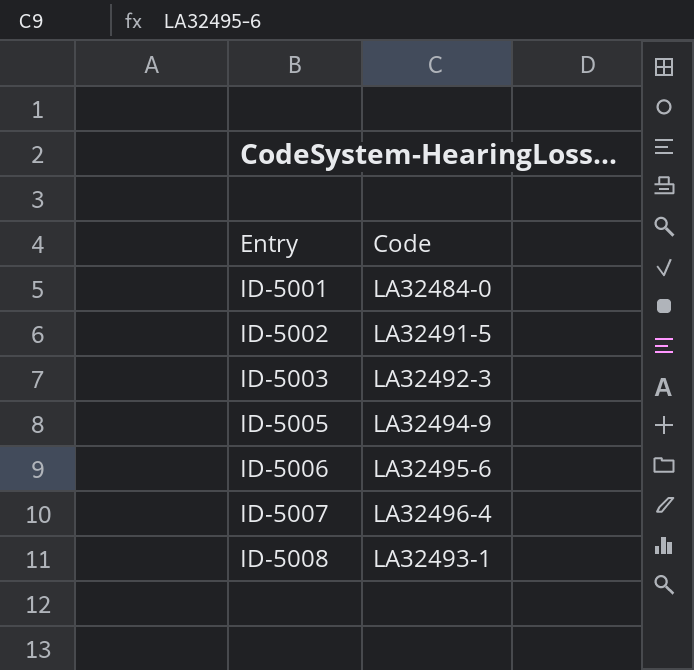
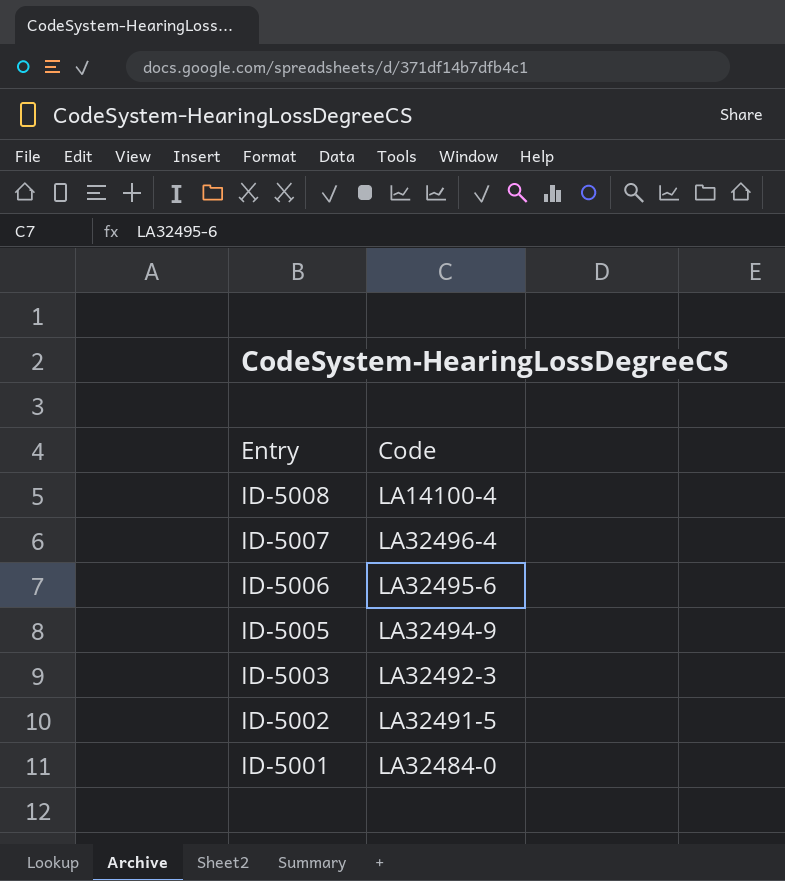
row order: Entry ascending -> Entry descending
ID-5008 | Code: LA32493-1 -> LA14100-4

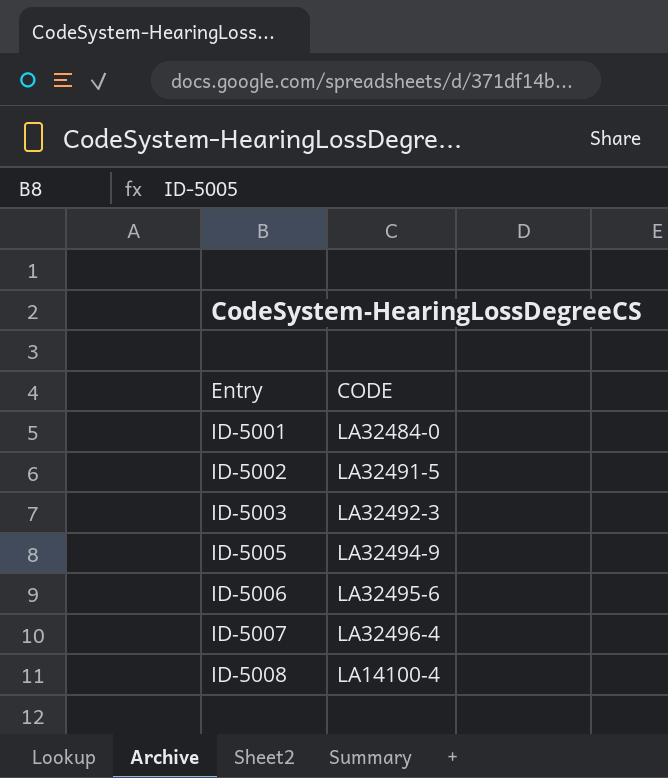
row order: Entry descending -> Entry ascending
column name: Code -> CODE

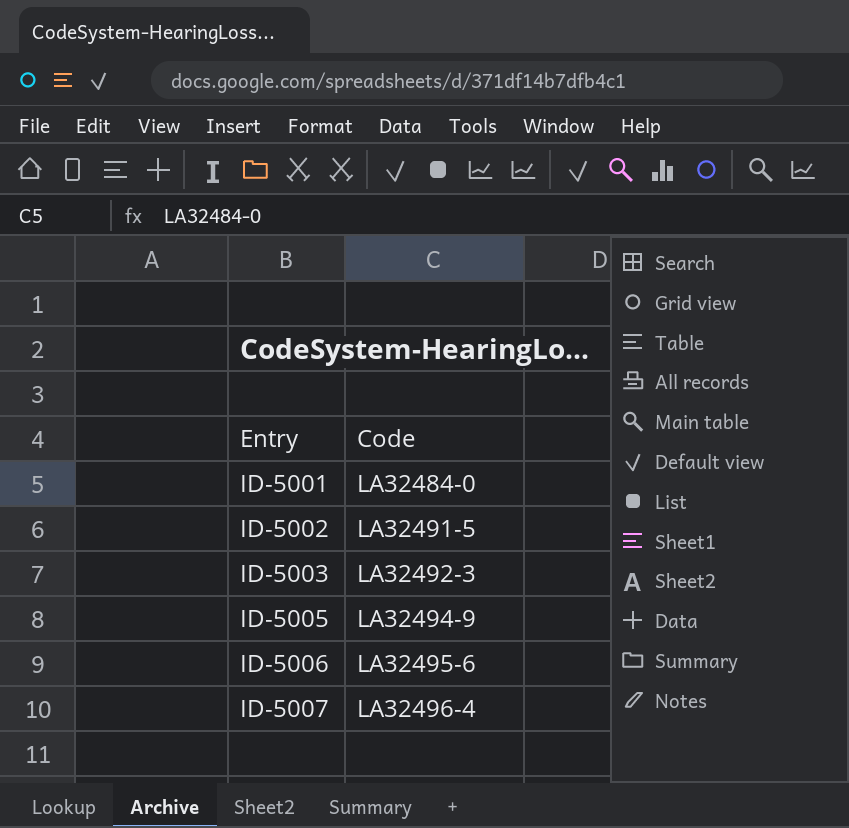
column name: CODE -> Code
row ID-5008: LA14100-4 -> none

